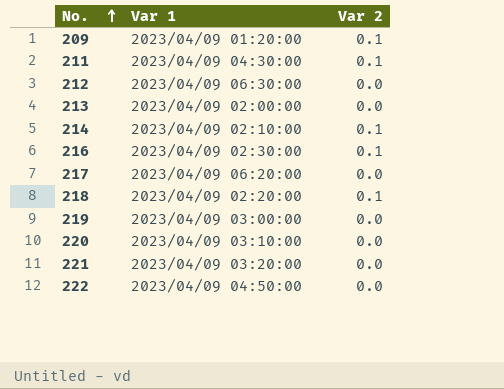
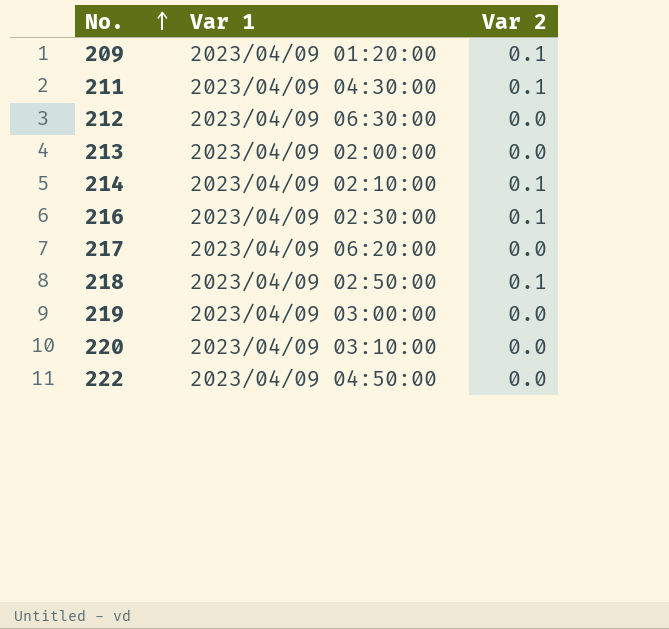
row 221: 2023/04/09 03:20:00 | 0.0 -> none
218 | Var 1: 2023/04/09 02:20:00 -> 2023/04/09 02:50:00

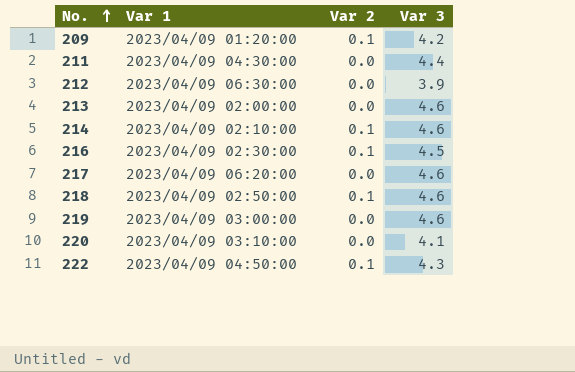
column Var 3 | position: none -> 4
211 | Var 2: 0.1 -> 0.0
222 | Var 2: 0.0 -> 0.1

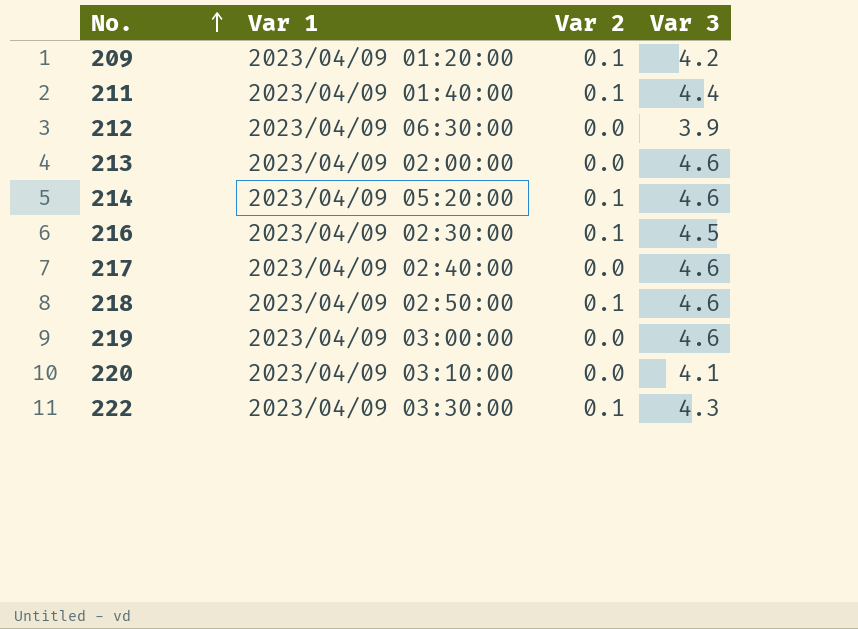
211 | Var 1: 2023/04/09 04:30:00 -> 2023/04/09 01:40:00
211 | Var 2: 0.0 -> 0.1
214 | Var 1: 2023/04/09 02:10:00 -> 2023/04/09 05:20:00
217 | Var 1: 2023/04/09 06:20:00 -> 2023/04/09 02:40:00
222 | Var 1: 2023/04/09 04:50:00 -> 2023/04/09 03:30:00

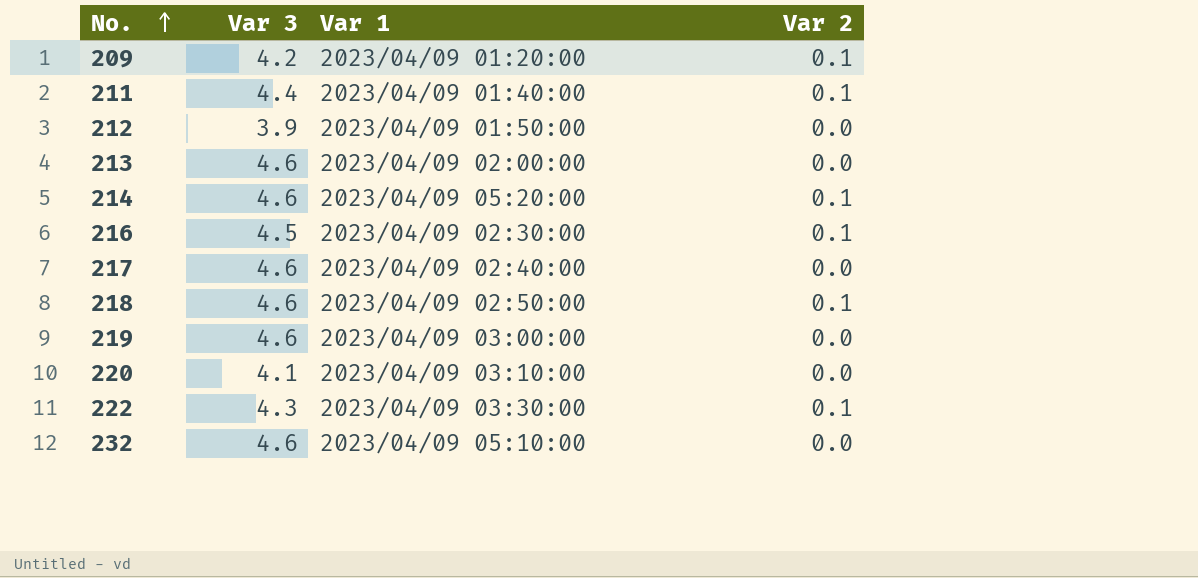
column Var 3 | position: 4 -> 2
212 | Var 1: 2023/04/09 06:30:00 -> 2023/04/09 01:50:00
row 232: none -> 4.6 | 2023/04/09 05:10:00 | 0.0

